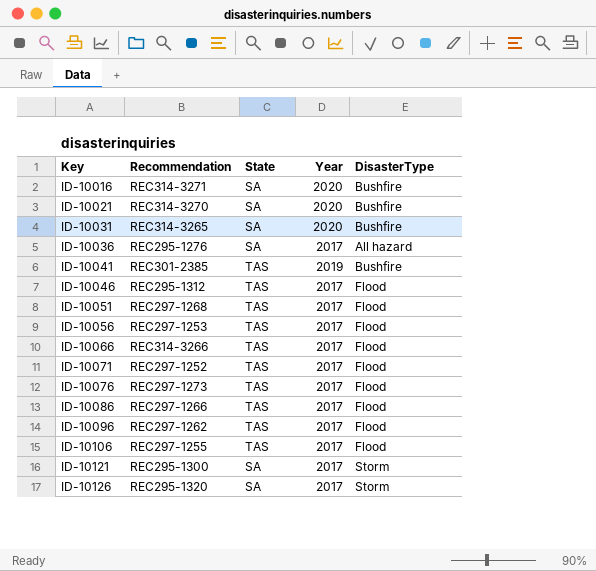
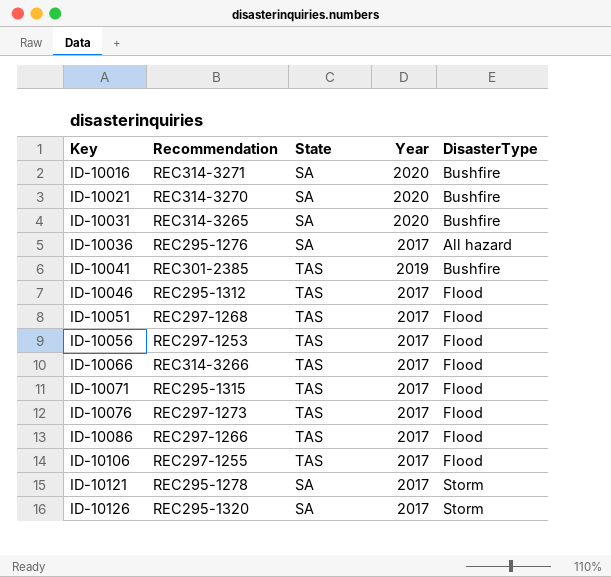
row ID-10096: REC297-1262 | TAS | 2017 | Flood -> none
ID-10071 | Recommendation: REC297-1252 -> REC295-1315
ID-10121 | Recommendation: REC295-1300 -> REC295-1278

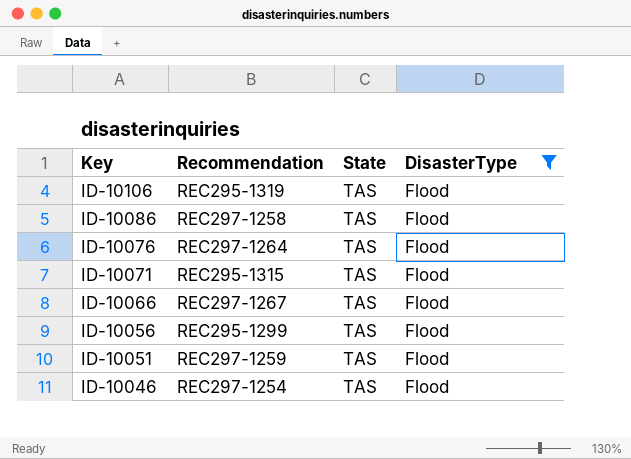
filter: none -> DisasterType = Flood
row order: Key ascending -> Key descending
column Year | position: 4 -> none
ID-10106 | Recommendation: REC297-1255 -> REC295-1319
ID-10086 | Recommendation: REC297-1266 -> REC297-1258
ID-10076 | Recommendation: REC297-1273 -> REC297-1264
ID-10066 | Recommendation: REC314-3266 -> REC297-1267
ID-10056 | Recommendation: REC297-1253 -> REC295-1299
ID-10051 | Recommendation: REC297-1268 -> REC297-1259
ID-10046 | Recommendation: REC295-1312 -> REC297-1254

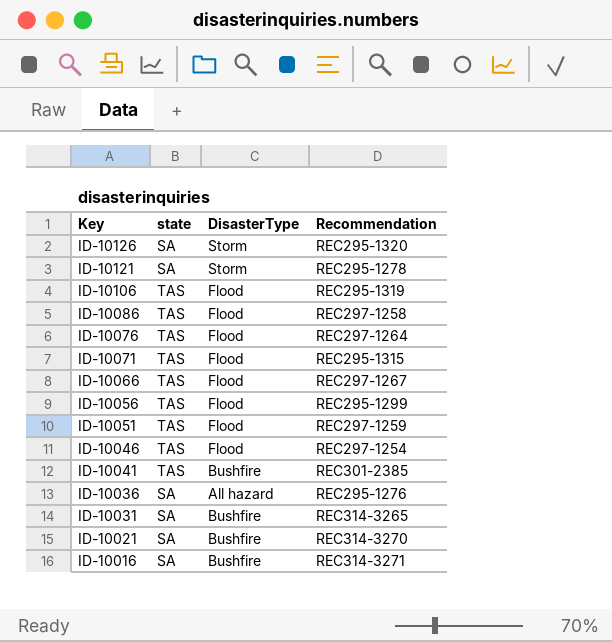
filter: DisasterType = Flood -> none
column name: State -> state
column Recommendation | position: 2 -> 4

